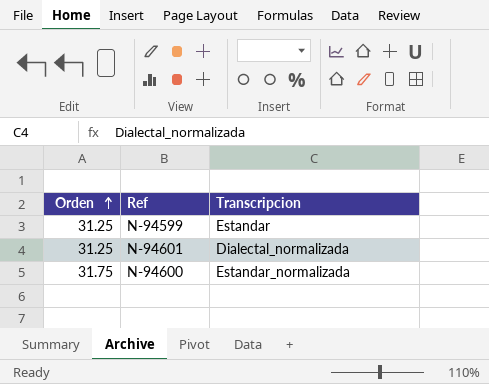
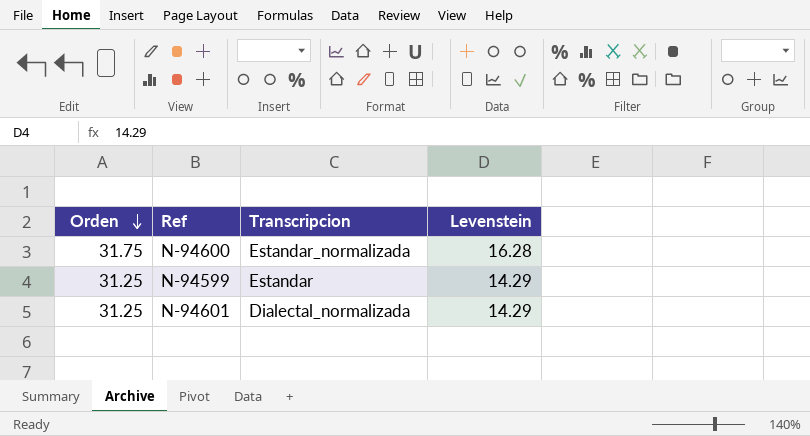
row order: Orden ascending -> Orden descending
column Levenstein | position: none -> 4

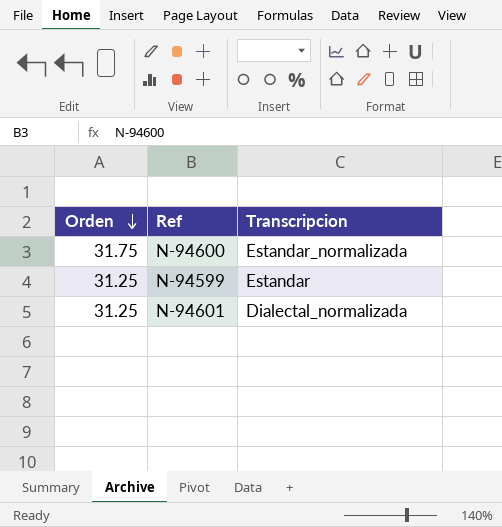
column Levenstein | position: 4 -> none

